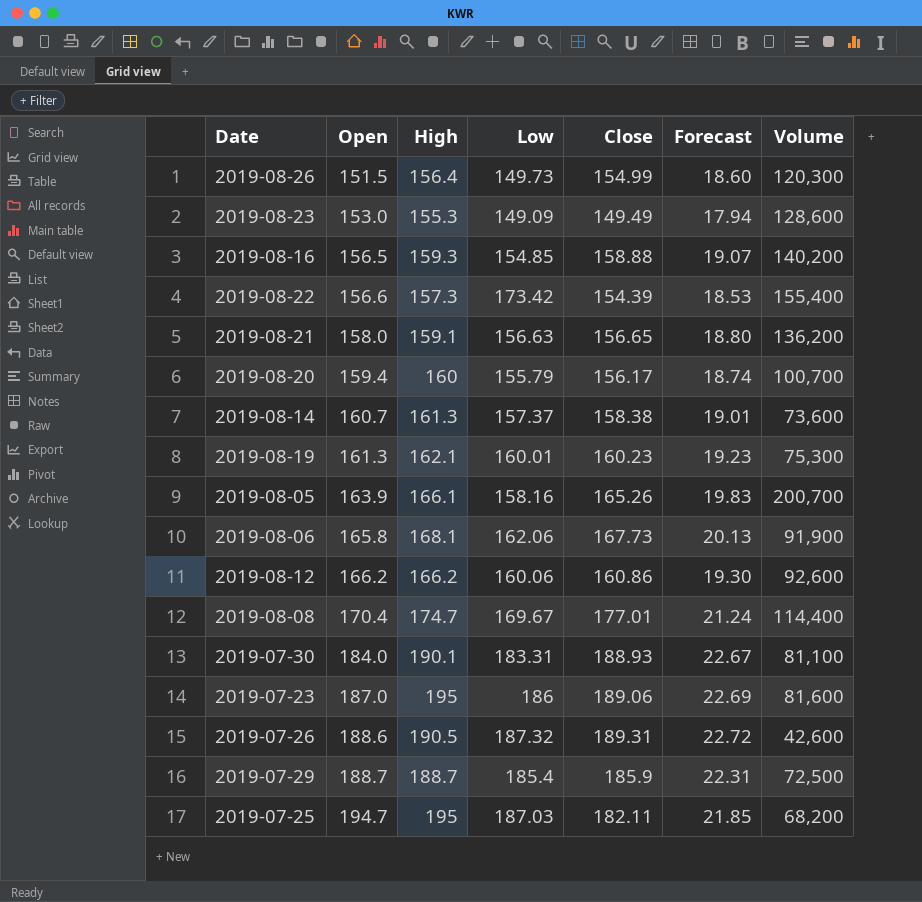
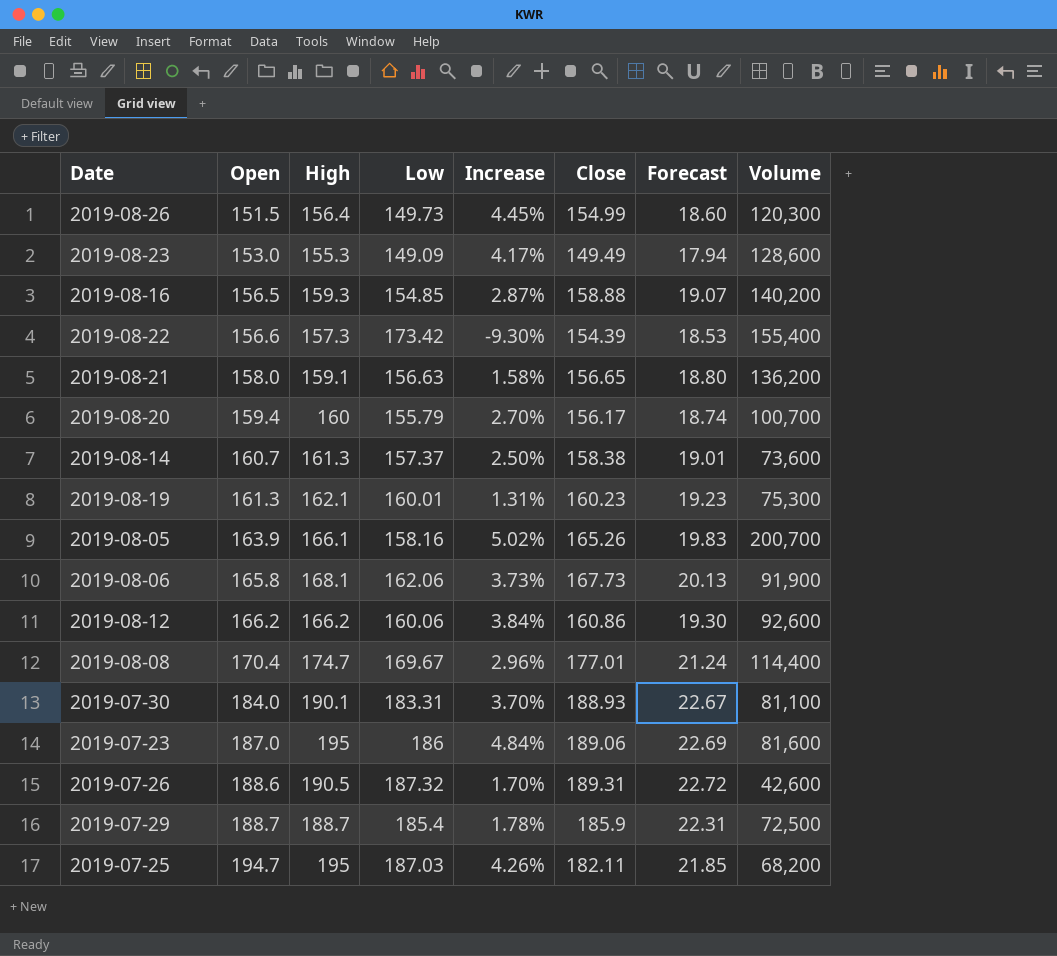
column Increase | formula: none -> ([High] - [Low]) / [Low]

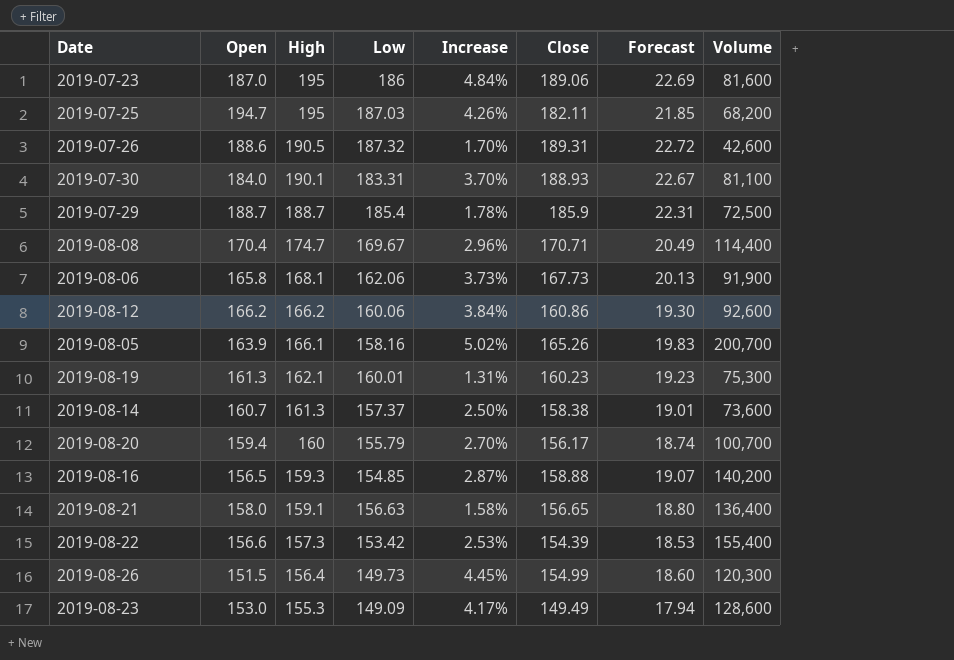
row order: Open ascending -> High descending
2019-08-08 | Close: 177.01 -> 170.71
2019-08-08 | Forecast: 21.24 -> 20.49
2019-08-21 | Volume: 136,200 -> 136,400
2019-08-22 | Low: 173.42 -> 153.42
2019-08-22 | Increase: -9.30% -> 2.53%

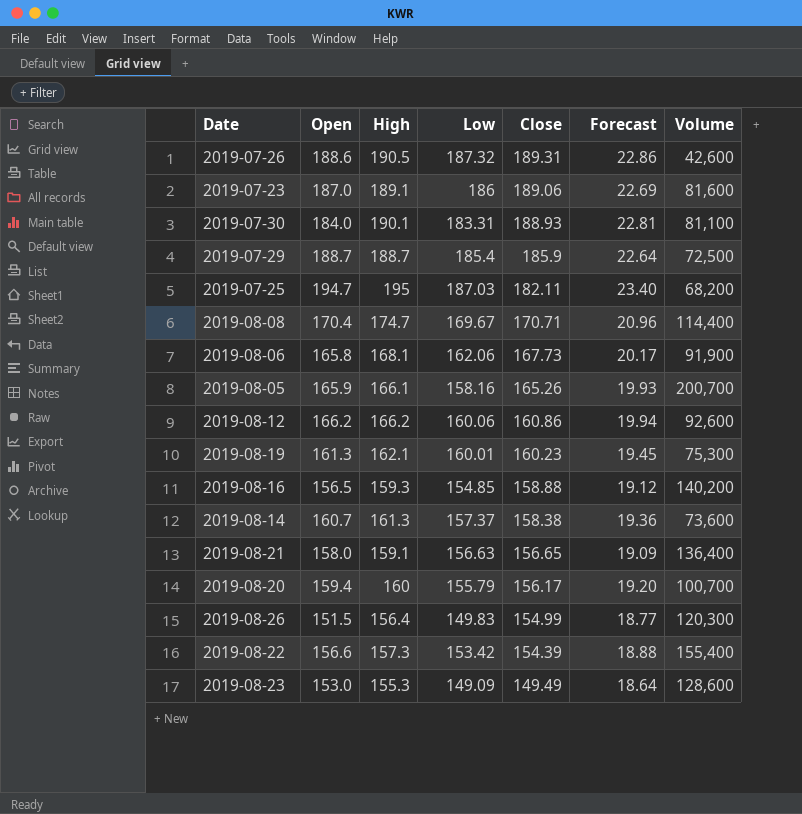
row order: High descending -> Close descending
column Increase | formula: ([High] - [Low]) / [Low] -> none
column Forecast | formula: [Close] * 0.12 -> [High] * 0.12
2019-07-23 | High: 195 -> 189.1
2019-08-05 | Open: 163.9 -> 165.9
2019-08-26 | Low: 149.73 -> 149.83

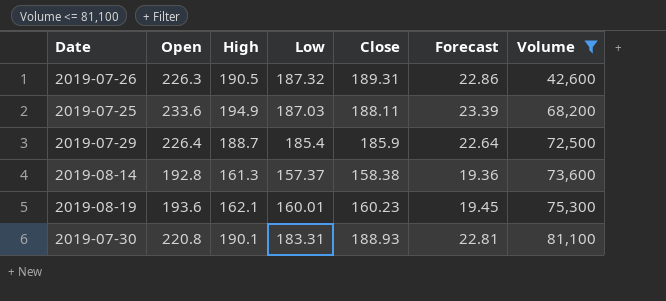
filter: none -> Volume <= 81,100
row order: Close descending -> Volume ascending
2019-07-26 | Open: 188.6 -> 226.3
2019-07-25 | Open: 194.7 -> 233.6
2019-07-25 | High: 195 -> 194.9
2019-07-25 | Close: 182.11 -> 188.11
2019-07-25 | Forecast: 23.40 -> 23.39
2019-07-29 | Open: 188.7 -> 226.4
2019-08-14 | Open: 160.7 -> 192.8
2019-08-19 | Open: 161.3 -> 193.6
2019-07-30 | Open: 184.0 -> 220.8

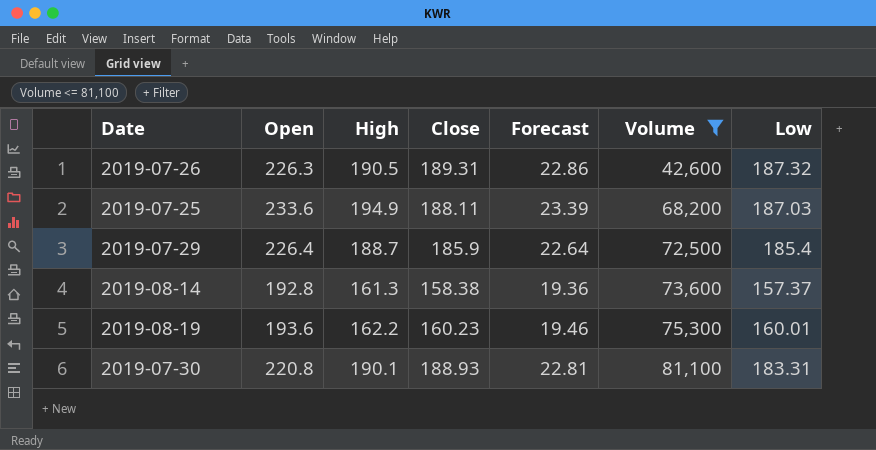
column Low | position: 4 -> 7
2019-08-19 | High: 162.1 -> 162.2
2019-08-19 | Forecast: 19.45 -> 19.46

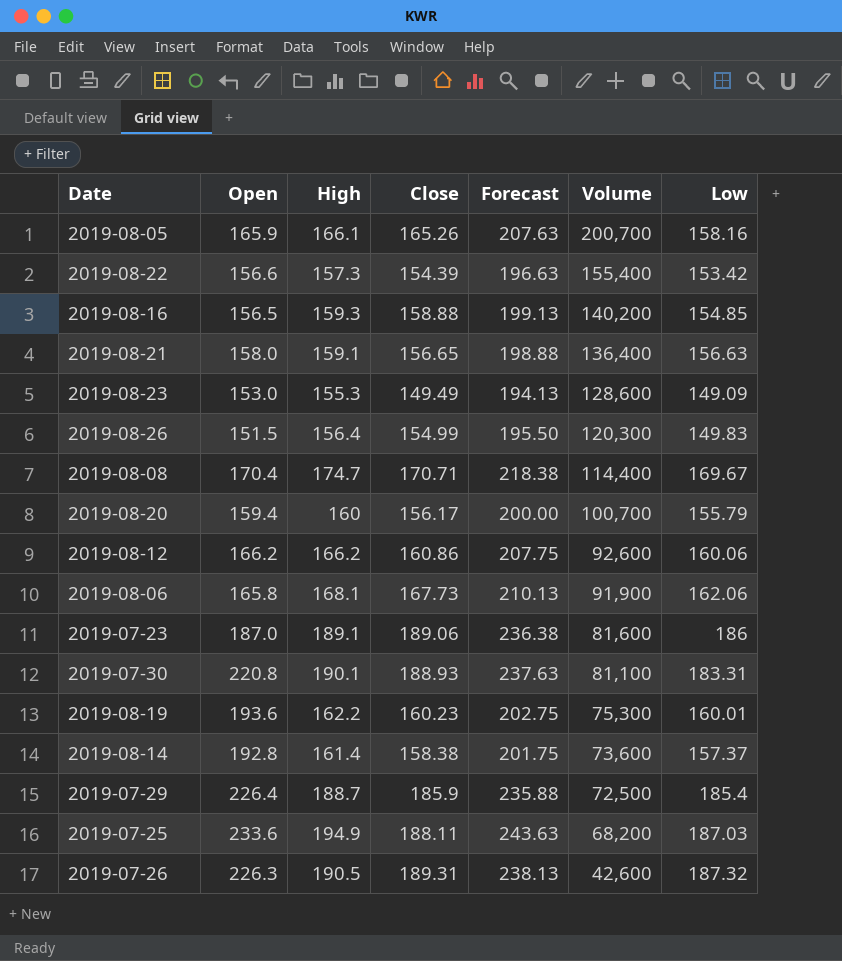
filter: Volume <= 81,100 -> none
row order: Volume ascending -> Volume descending
column Forecast | formula: [High] * 0.12 -> [High] * 1.25
2019-08-14 | High: 161.3 -> 161.4

